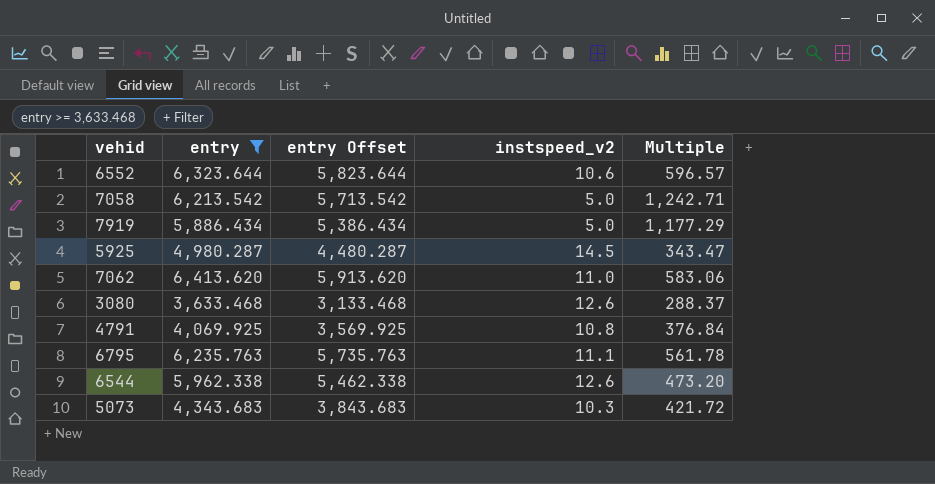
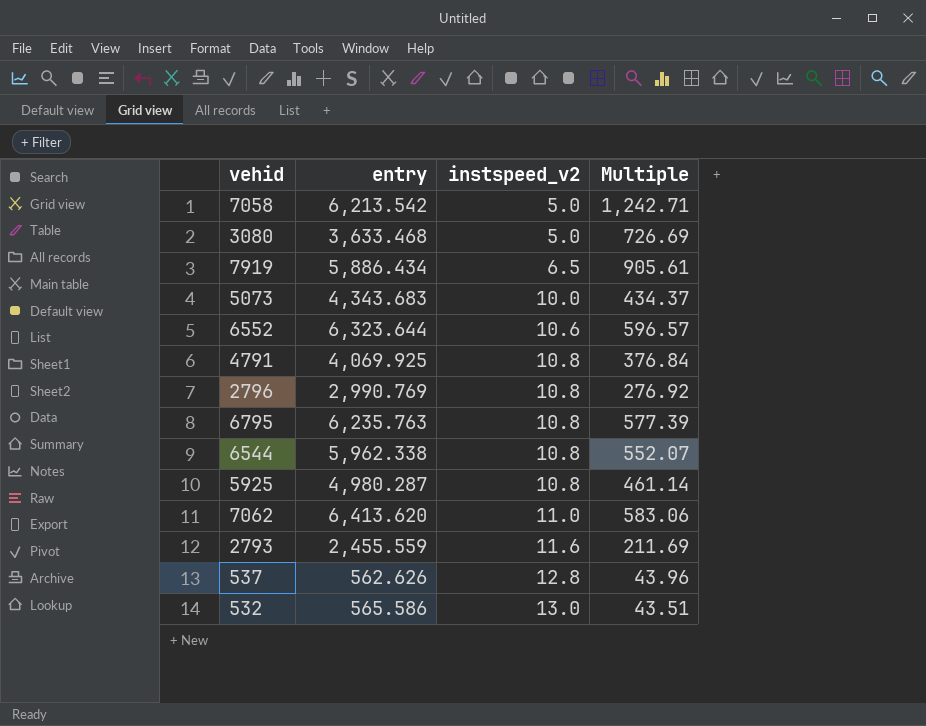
filter: entry >= 3,633.468 -> none
row order: none -> instspeed_v2 ascending
column entry Offset | formula: [entry] - 500 -> none
3080 | instspeed_v2: 12.6 -> 5.0
3080 | Multiple: 288.37 -> 726.69
7919 | instspeed_v2: 5.0 -> 6.5
7919 | Multiple: 1,177.29 -> 905.61
5073 | instspeed_v2: 10.3 -> 10.0
5073 | Multiple: 421.72 -> 434.37
6795 | instspeed_v2: 11.1 -> 10.8
6795 | Multiple: 561.78 -> 577.39
6544 | instspeed_v2: 12.6 -> 10.8
6544 | Multiple: 473.20 -> 552.07
5925 | instspeed_v2: 14.5 -> 10.8
5925 | Multiple: 343.47 -> 461.14

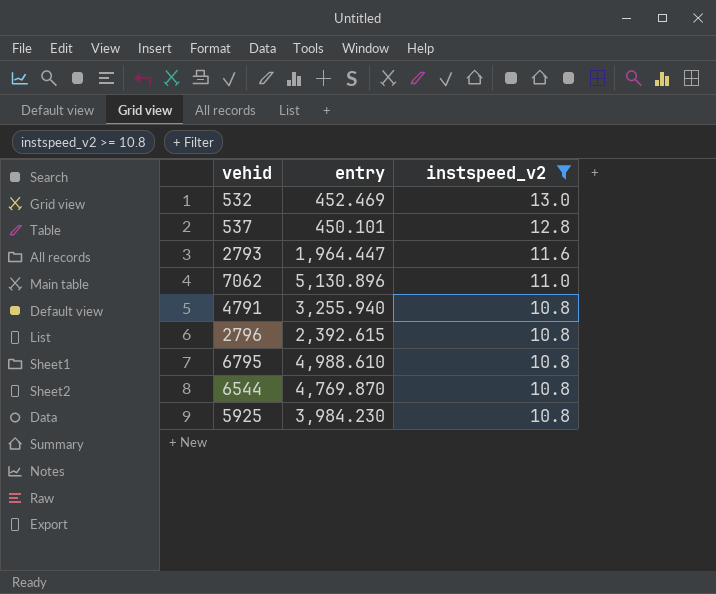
filter: none -> instspeed_v2 >= 10.8
row order: instspeed_v2 ascending -> instspeed_v2 descending
column Multiple | formula: [entry] / [instspeed_v2] -> none
532 | entry: 565.586 -> 452.469
537 | entry: 562.626 -> 450.101
2793 | entry: 2,455.559 -> 1,964.447
7062 | entry: 6,413.620 -> 5,130.896
4791 | entry: 4,069.925 -> 3,255.940
2796 | entry: 2,990.769 -> 2,392.615
6795 | entry: 6,235.763 -> 4,988.610
6544 | entry: 5,962.338 -> 4,769.870
5925 | entry: 4,980.287 -> 3,984.230

